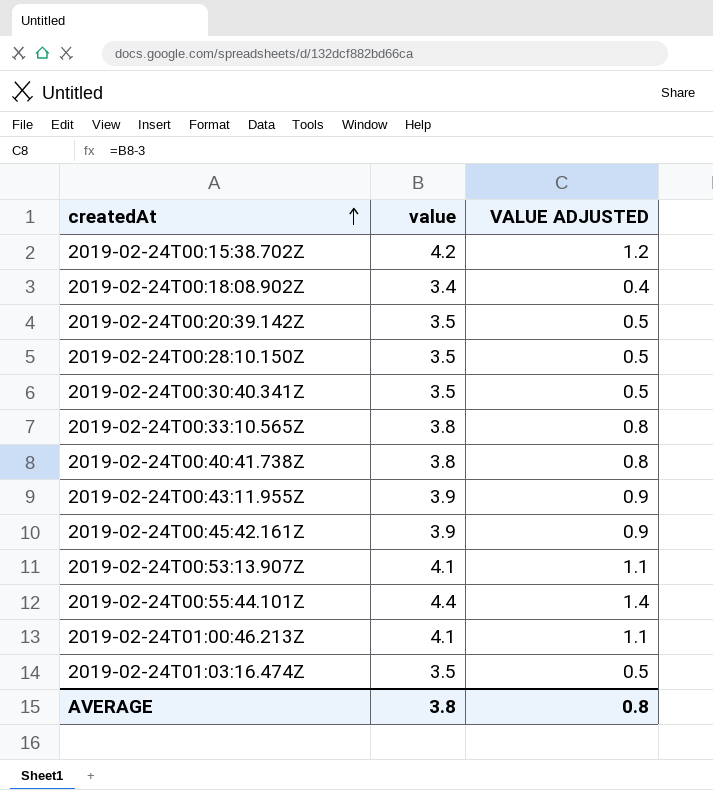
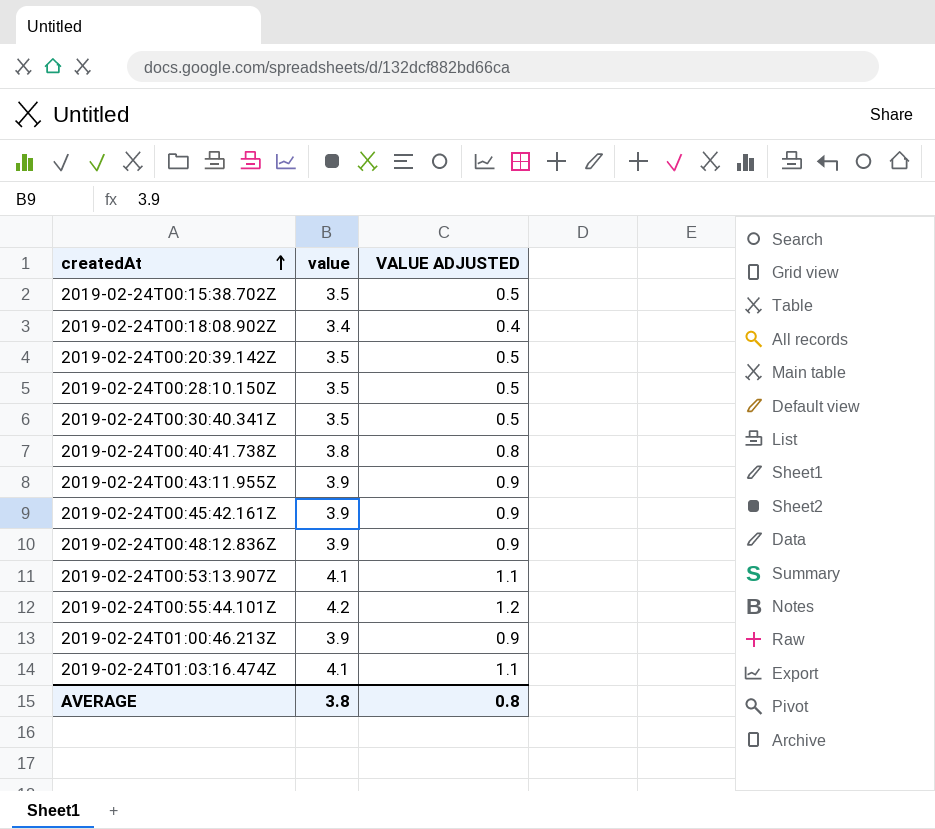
row 2019-02-24T00:33:10.565Z: 3.8 | 0.8 -> none
2019-02-24T00:15:38.702Z | value: 4.2 -> 3.5
2019-02-24T00:15:38.702Z | VALUE ADJUSTED: 1.2 -> 0.5
row 2019-02-24T00:48:12.836Z: none -> 3.9 | 0.9
2019-02-24T00:55:44.101Z | value: 4.4 -> 4.2
2019-02-24T00:55:44.101Z | VALUE ADJUSTED: 1.4 -> 1.2
2019-02-24T01:00:46.213Z | value: 4.1 -> 3.9
2019-02-24T01:00:46.213Z | VALUE ADJUSTED: 1.1 -> 0.9
2019-02-24T01:03:16.474Z | value: 3.5 -> 4.1
2019-02-24T01:03:16.474Z | VALUE ADJUSTED: 0.5 -> 1.1

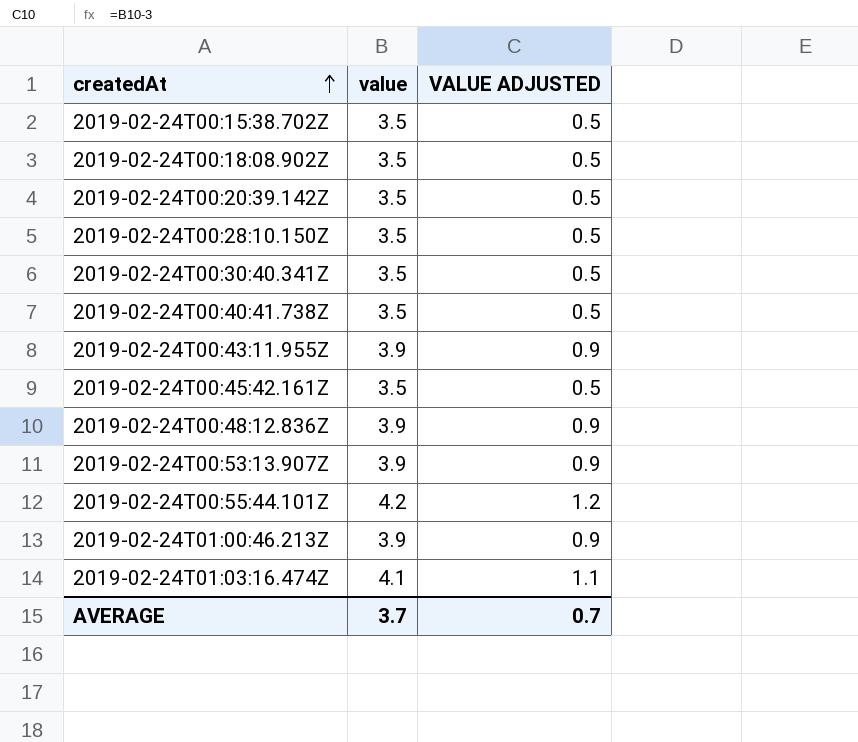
2019-02-24T00:18:08.902Z | value: 3.4 -> 3.5
2019-02-24T00:18:08.902Z | VALUE ADJUSTED: 0.4 -> 0.5
2019-02-24T00:40:41.738Z | value: 3.8 -> 3.5
2019-02-24T00:40:41.738Z | VALUE ADJUSTED: 0.8 -> 0.5
2019-02-24T00:45:42.161Z | value: 3.9 -> 3.5
2019-02-24T00:45:42.161Z | VALUE ADJUSTED: 0.9 -> 0.5
2019-02-24T00:53:13.907Z | value: 4.1 -> 3.9
2019-02-24T00:53:13.907Z | VALUE ADJUSTED: 1.1 -> 0.9
AVERAGE | value: 3.8 -> 3.7
AVERAGE | VALUE ADJUSTED: 0.8 -> 0.7

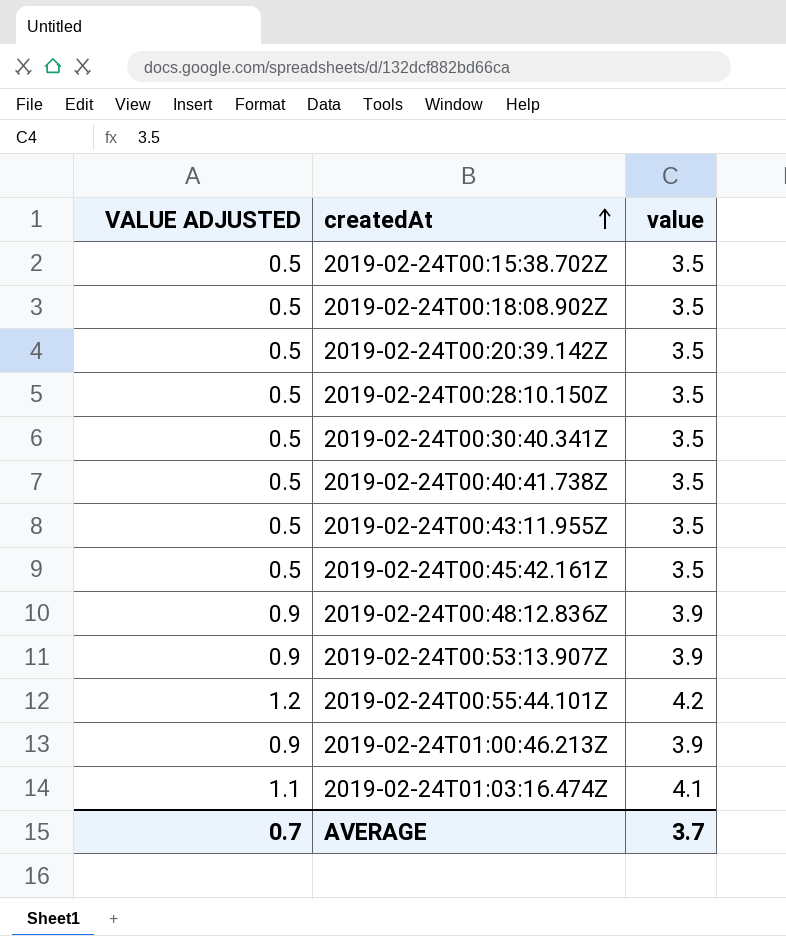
column VALUE ADJUSTED | position: 3 -> 1
2019-02-24T00:43:11.955Z | VALUE ADJUSTED: 0.9 -> 0.5
2019-02-24T00:43:11.955Z | value: 3.9 -> 3.5

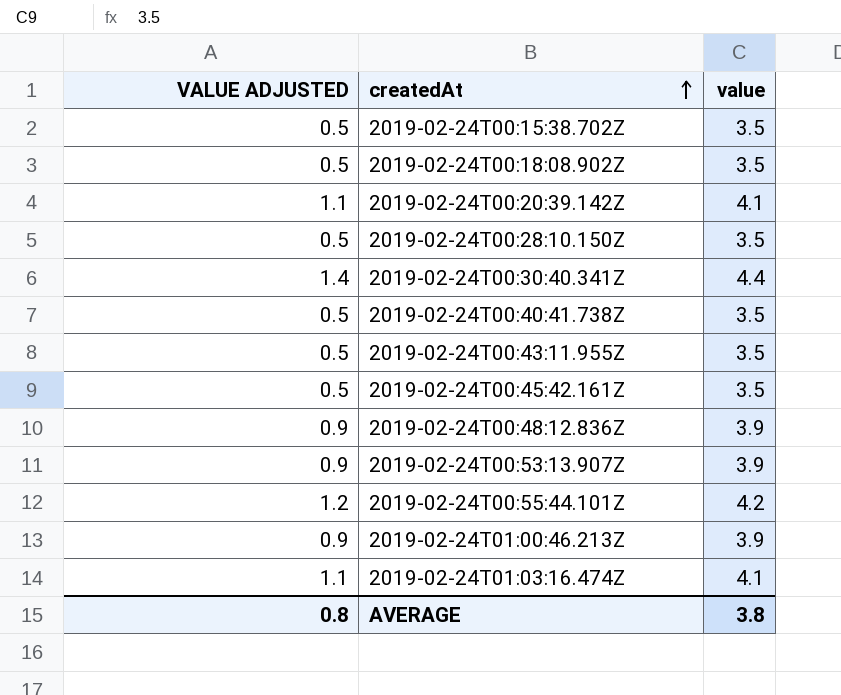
2019-02-24T00:20:39.142Z | VALUE ADJUSTED: 0.5 -> 1.1
2019-02-24T00:20:39.142Z | value: 3.5 -> 4.1
2019-02-24T00:30:40.341Z | VALUE ADJUSTED: 0.5 -> 1.4
2019-02-24T00:30:40.341Z | value: 3.5 -> 4.4
AVERAGE | VALUE ADJUSTED: 0.7 -> 0.8
AVERAGE | value: 3.7 -> 3.8

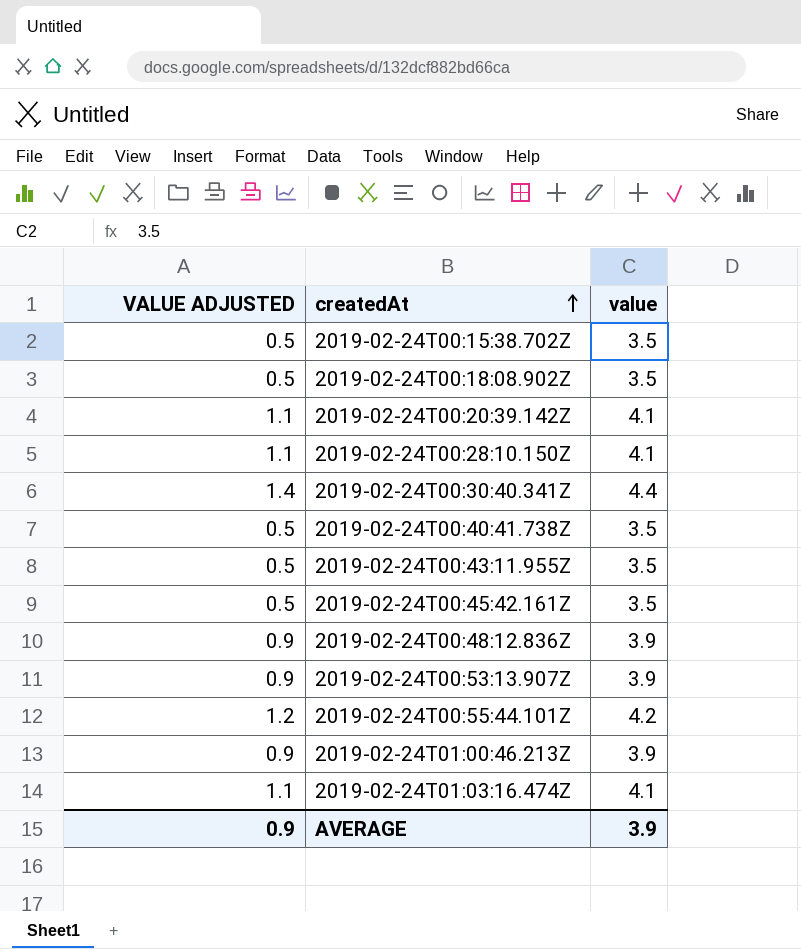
2019-02-24T00:28:10.150Z | VALUE ADJUSTED: 0.5 -> 1.1
2019-02-24T00:28:10.150Z | value: 3.5 -> 4.1
AVERAGE | VALUE ADJUSTED: 0.8 -> 0.9
AVERAGE | value: 3.8 -> 3.9

